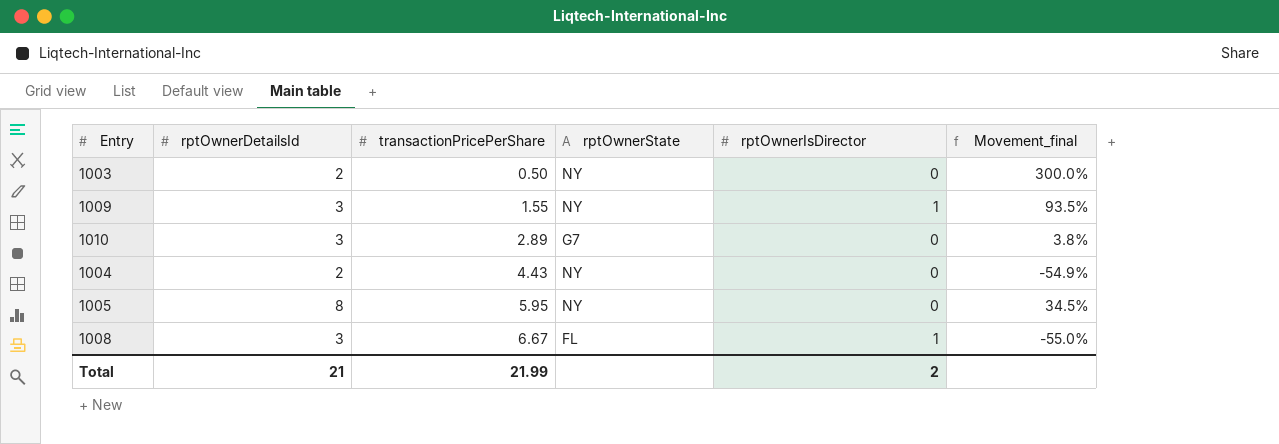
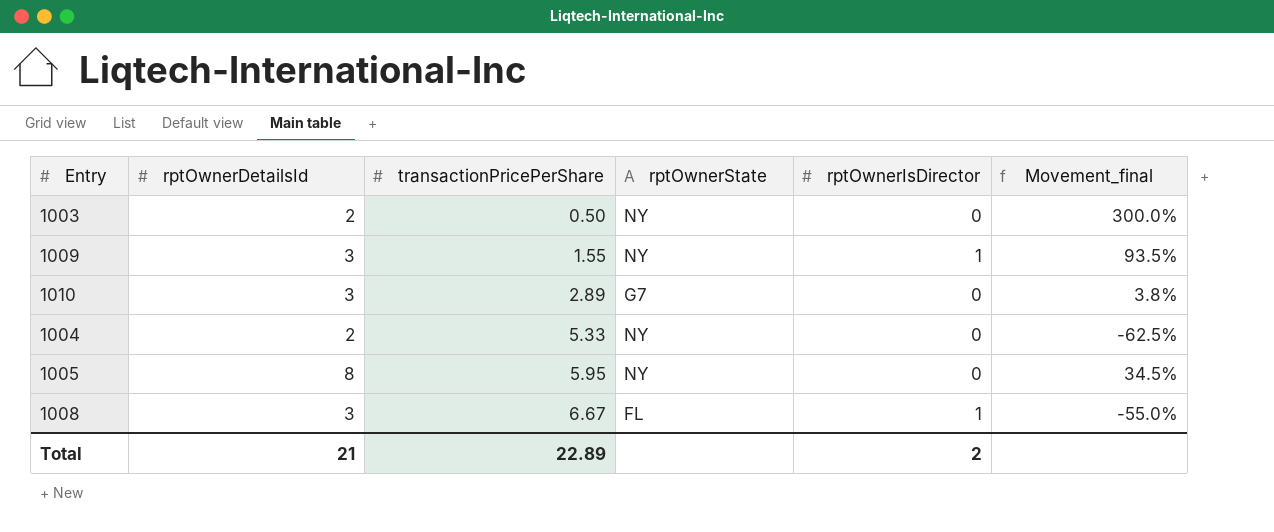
1004 | transactionPricePerShare: 4.43 -> 5.33
1004 | Movement_final: -54.9% -> -62.5%
Total | transactionPricePerShare: 21.99 -> 22.89

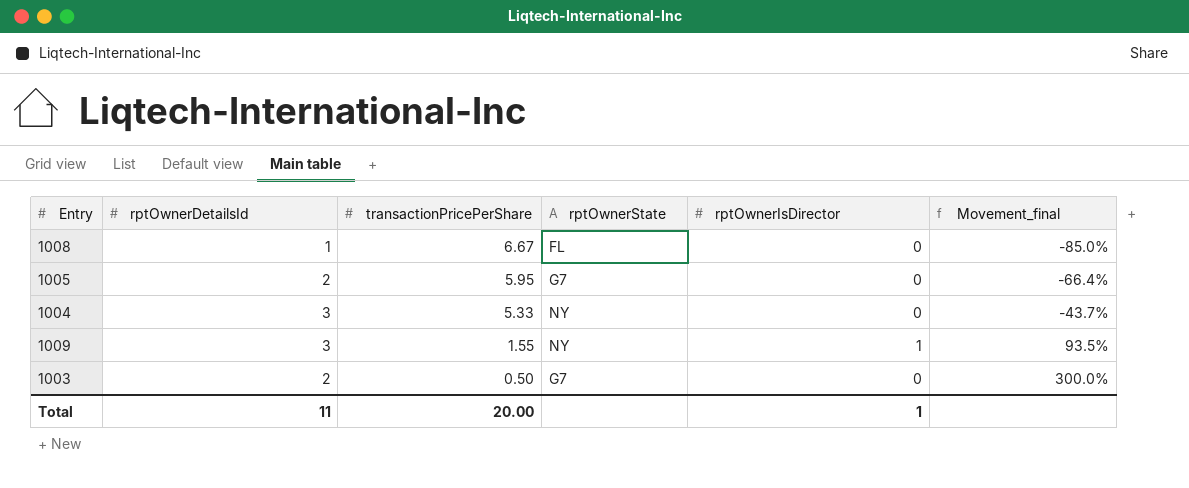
row order: transactionPricePerShare ascending -> transactionPricePerShare descending
row 1010: 3 | 2.89 | G7 | 0 | 3.8% -> none
1008 | rptOwnerDetailsId: 3 -> 1
1008 | rptOwnerIsDirector: 1 -> 0
1008 | Movement_final: -55.0% -> -85.0%
1005 | rptOwnerDetailsId: 8 -> 2
1005 | rptOwnerState: NY -> G7
1005 | Movement_final: 34.5% -> -66.4%
1004 | rptOwnerDetailsId: 2 -> 3
1004 | Movement_final: -62.5% -> -43.7%
1003 | rptOwnerState: NY -> G7
Total | rptOwnerDetailsId: 21 -> 11
Total | transactionPricePerShare: 22.89 -> 20.00
Total | rptOwnerIsDirector: 2 -> 1

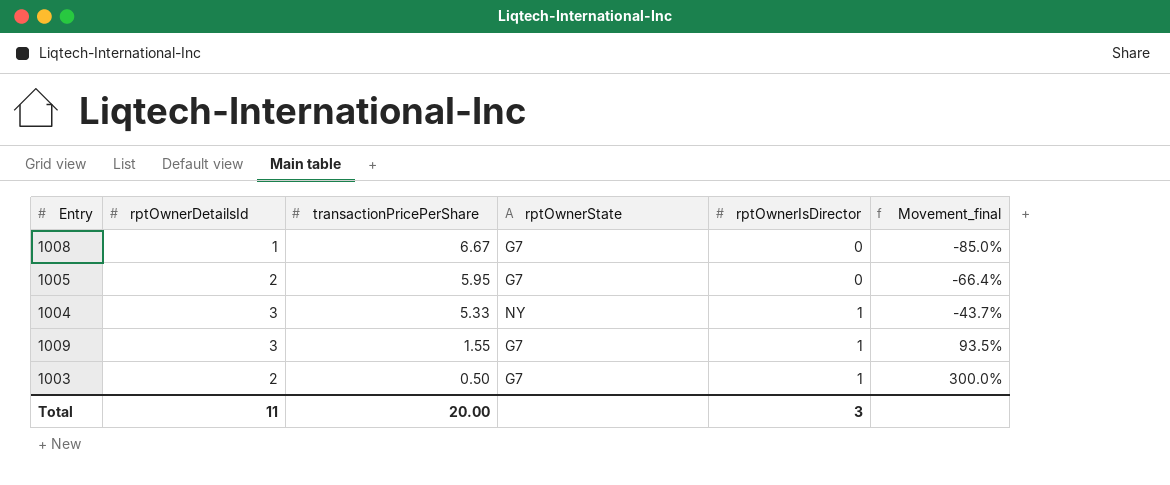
1008 | rptOwnerState: FL -> G7
1004 | rptOwnerIsDirector: 0 -> 1
1009 | rptOwnerState: NY -> G7
1003 | rptOwnerIsDirector: 0 -> 1
Total | rptOwnerIsDirector: 1 -> 3

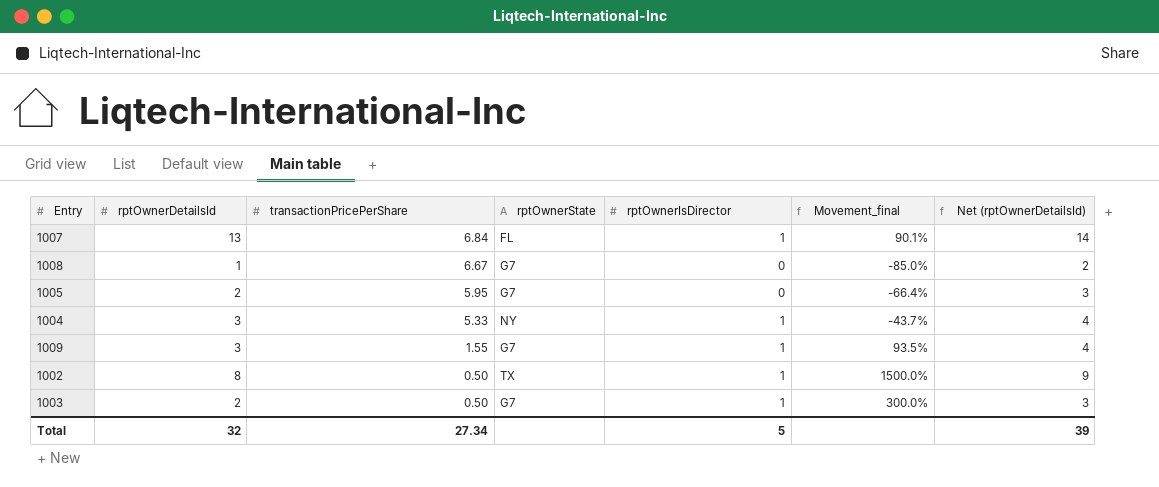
column Net (rptOwnerDetailsId) | formula: none -> [rptOwnerDetailsId] + 1
row 1007: none -> 13 | 6.84 | FL | 1 | 90.1% | 14
row 1002: none -> 8 | 0.50 | TX | 1 | 1500.0% | 9
Total | rptOwnerDetailsId: 11 -> 32
Total | transactionPricePerShare: 20.00 -> 27.34
Total | rptOwnerIsDirector: 3 -> 5

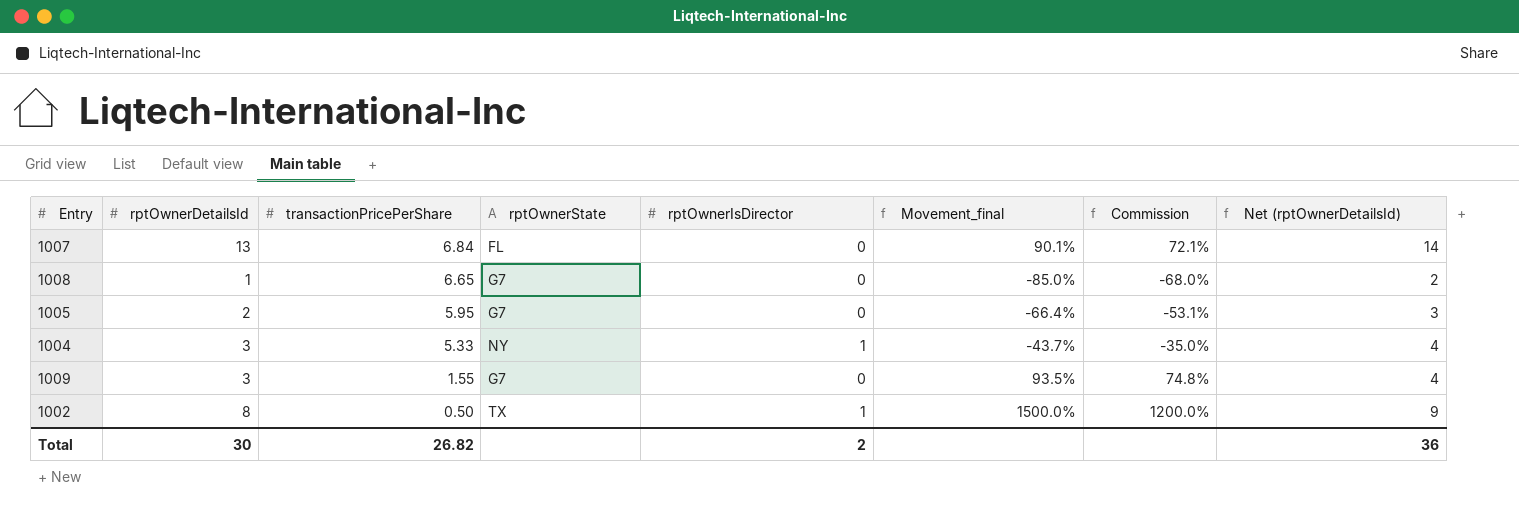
column Commission | formula: none -> [Movement_final] * 0.8
row 1003: 2 | 0.50 | G7 | 1 | 300.0% | 3 -> none
1007 | rptOwnerIsDirector: 1 -> 0
1008 | transactionPricePerShare: 6.67 -> 6.65
1009 | rptOwnerIsDirector: 1 -> 0
Total | rptOwnerDetailsId: 32 -> 30
Total | transactionPricePerShare: 27.34 -> 26.82
Total | rptOwnerIsDirector: 5 -> 2
Total | Net (rptOwnerDetailsId): 39 -> 36

